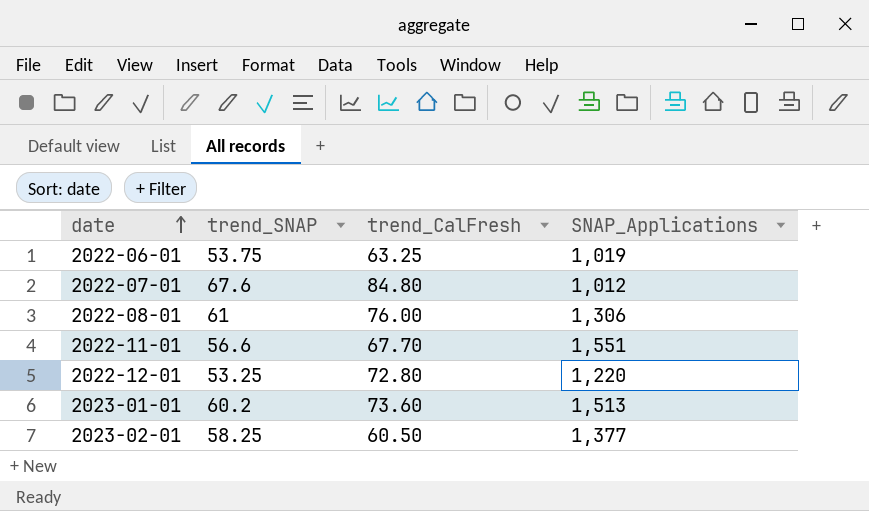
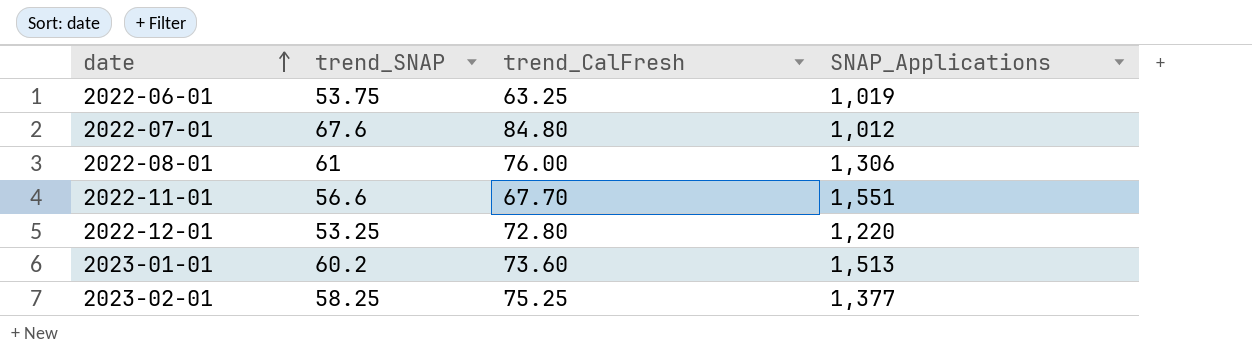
2023-02-01 | trend_CalFresh: 60.50 -> 75.25

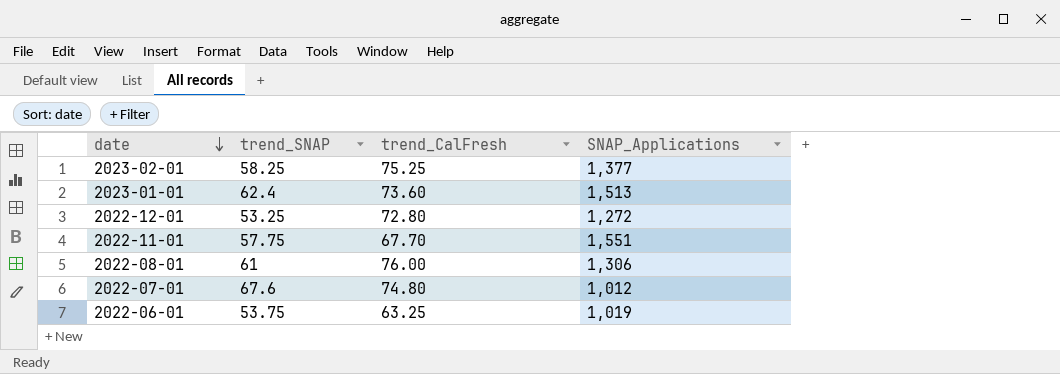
row order: date ascending -> date descending
2023-01-01 | trend_SNAP: 60.2 -> 62.4
2022-12-01 | SNAP_Applications: 1,220 -> 1,272
2022-11-01 | trend_SNAP: 56.6 -> 57.75
2022-07-01 | trend_CalFresh: 84.80 -> 74.80

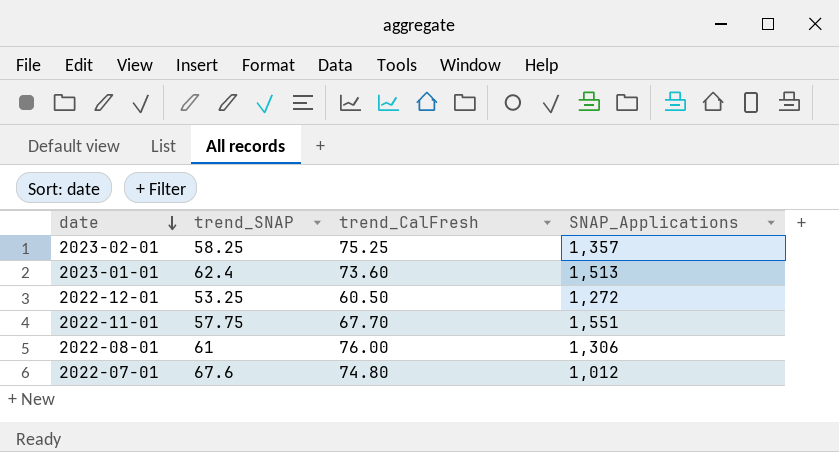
row 2022-06-01: 53.75 | 63.25 | 1,019 -> none
2023-02-01 | SNAP_Applications: 1,377 -> 1,357
2022-12-01 | trend_CalFresh: 72.80 -> 60.50

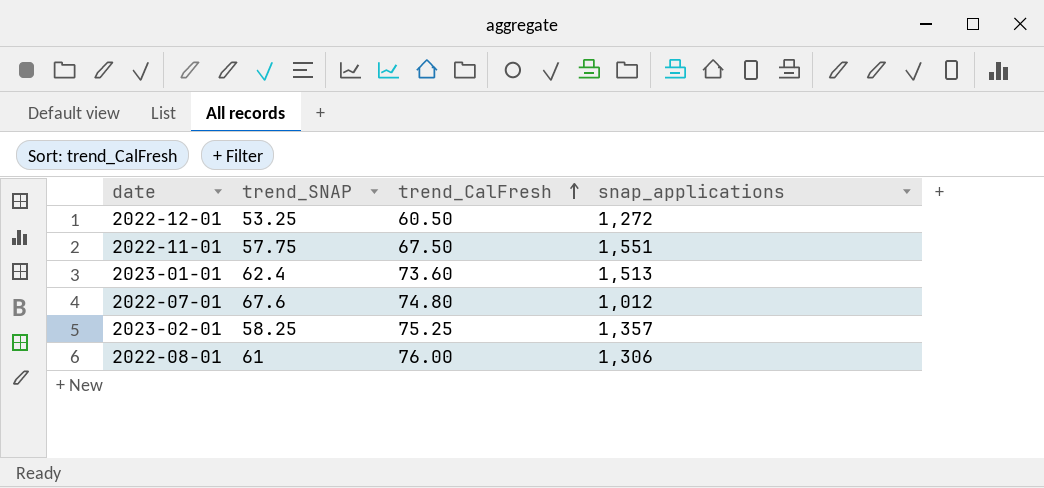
row order: date descending -> trend_CalFresh ascending
column name: SNAP_Applications -> snap_applications
2022-11-01 | trend_CalFresh: 67.70 -> 67.50

